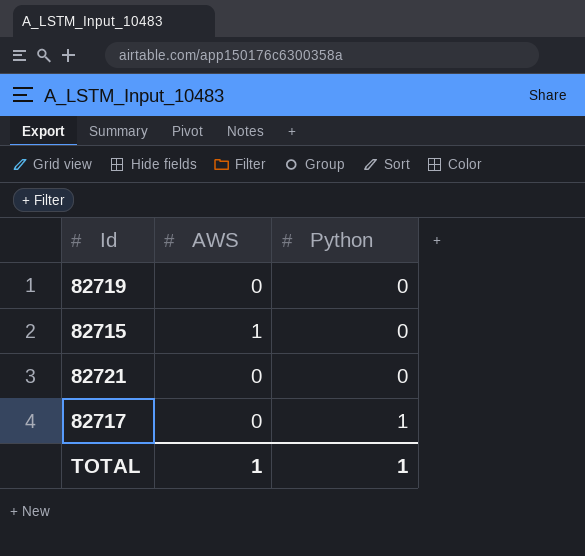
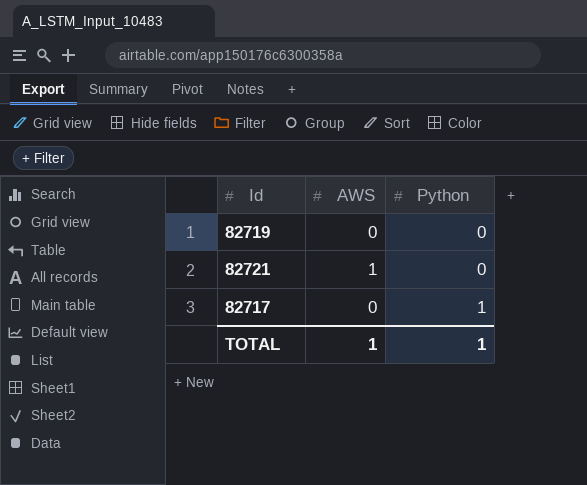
row 82715: 1 | 0 -> none
82721 | AWS: 0 -> 1

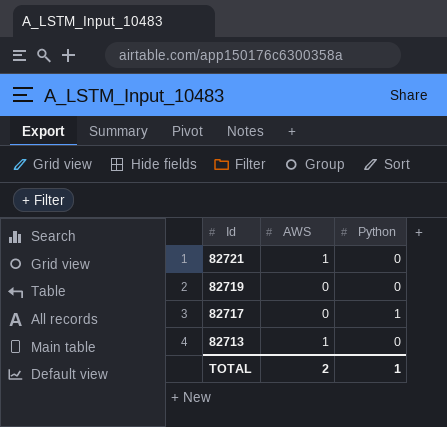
row order: Python ascending -> Id descending
row 82713: none -> 1 | 0
TOTAL | AWS: 1 -> 2

